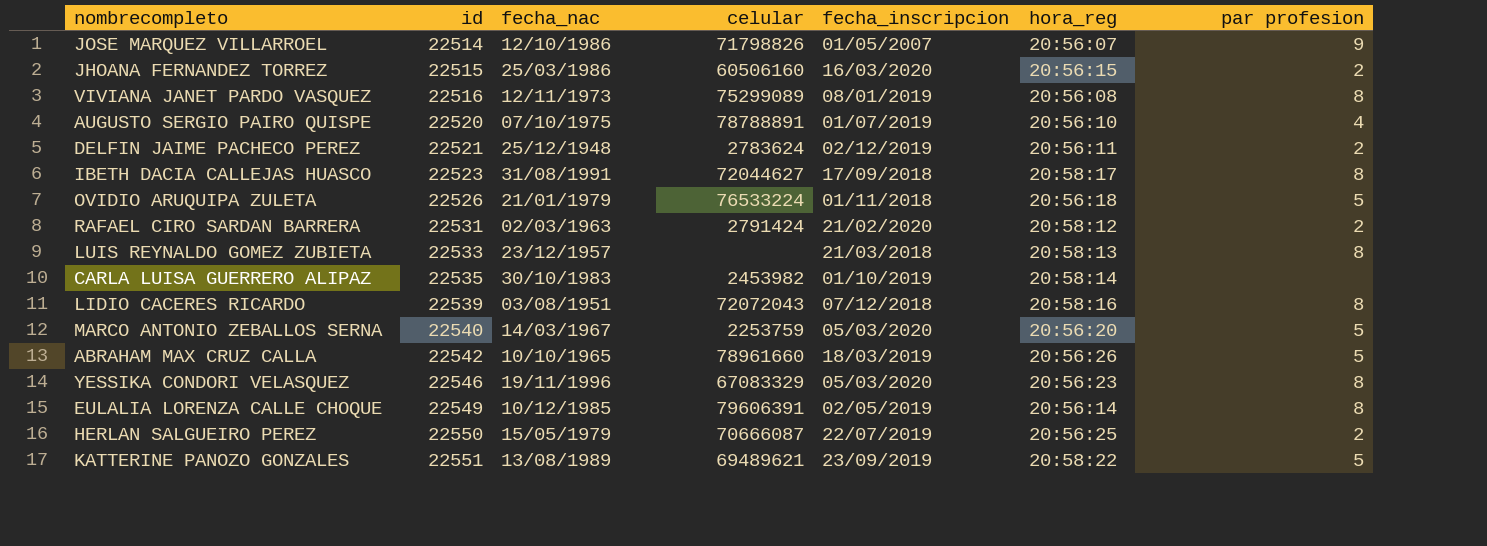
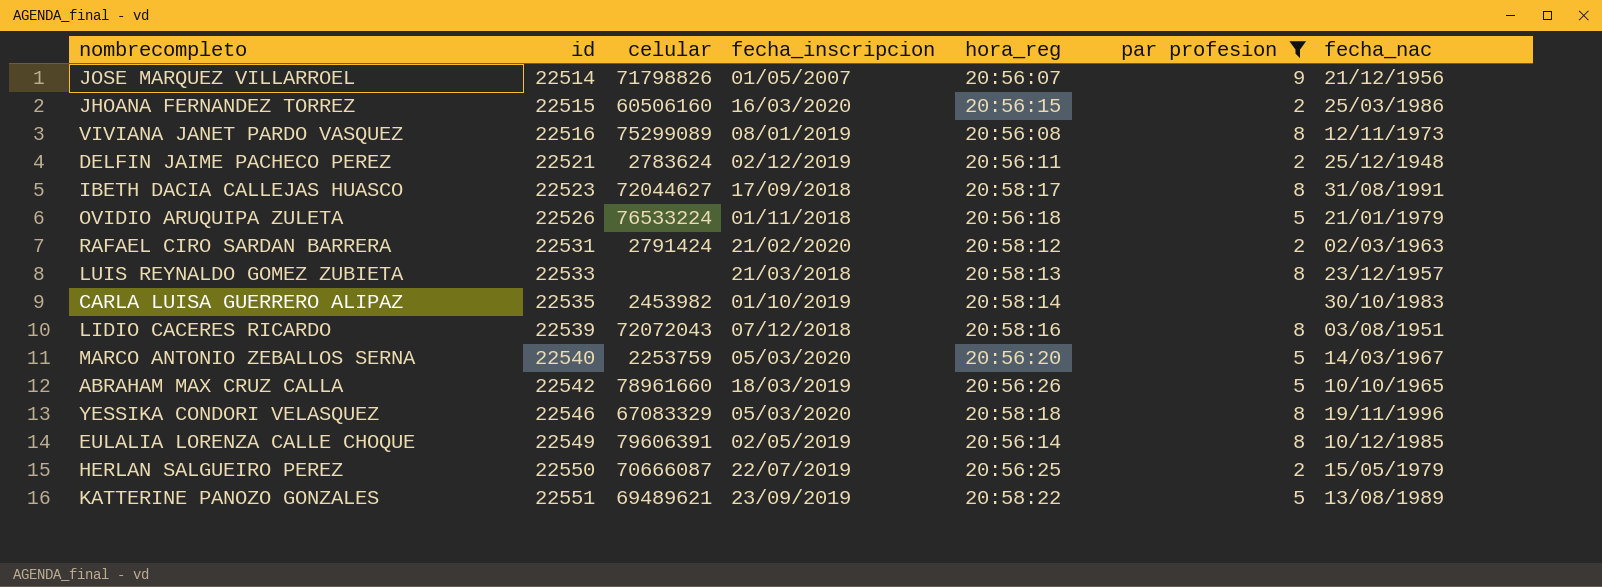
filter: none -> par profesion != 4
column fecha_nac | position: 3 -> 7
JOSE MARQUEZ VILLARROEL | fecha_nac: 12/10/1986 -> 21/12/1956
YESSIKA CONDORI VELASQUEZ | hora_reg: 20:56:23 -> 20:58:18

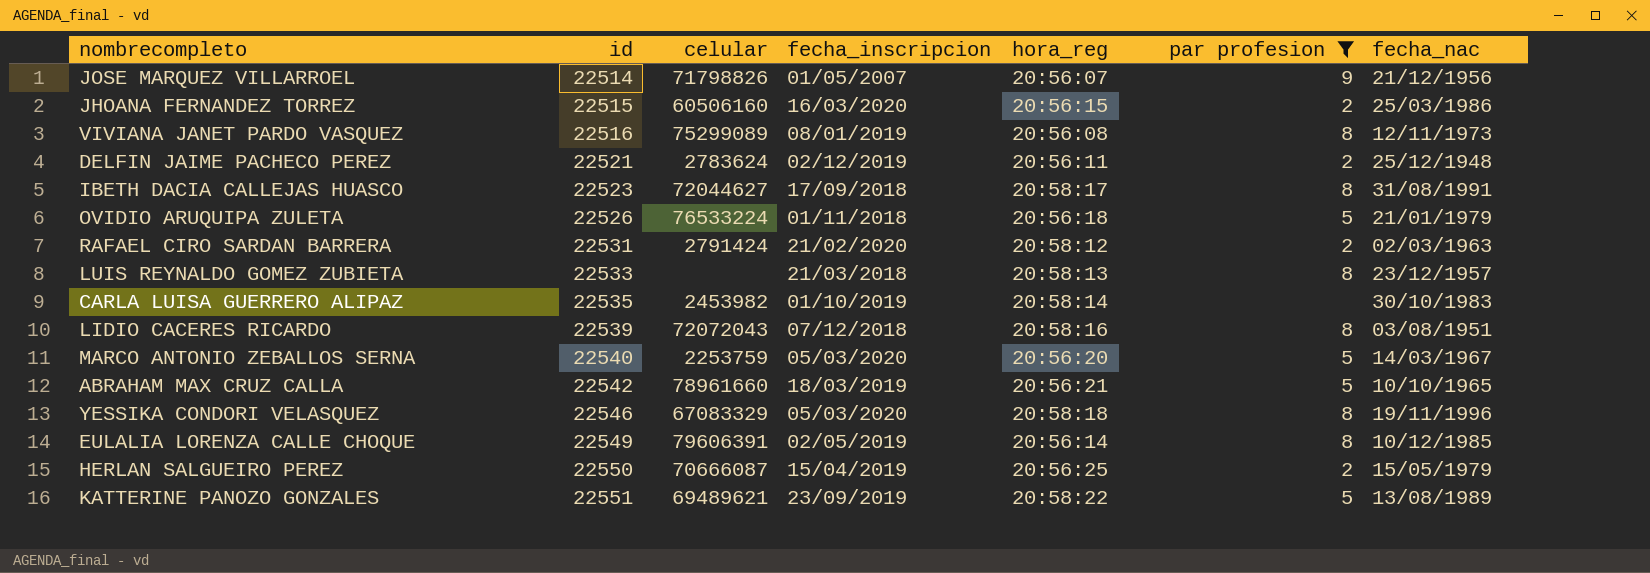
ABRAHAM MAX CRUZ CALLA | hora_reg: 20:56:26 -> 20:56:21
HERLAN SALGUEIRO PEREZ | fecha_inscripcion: 22/07/2019 -> 15/04/2019

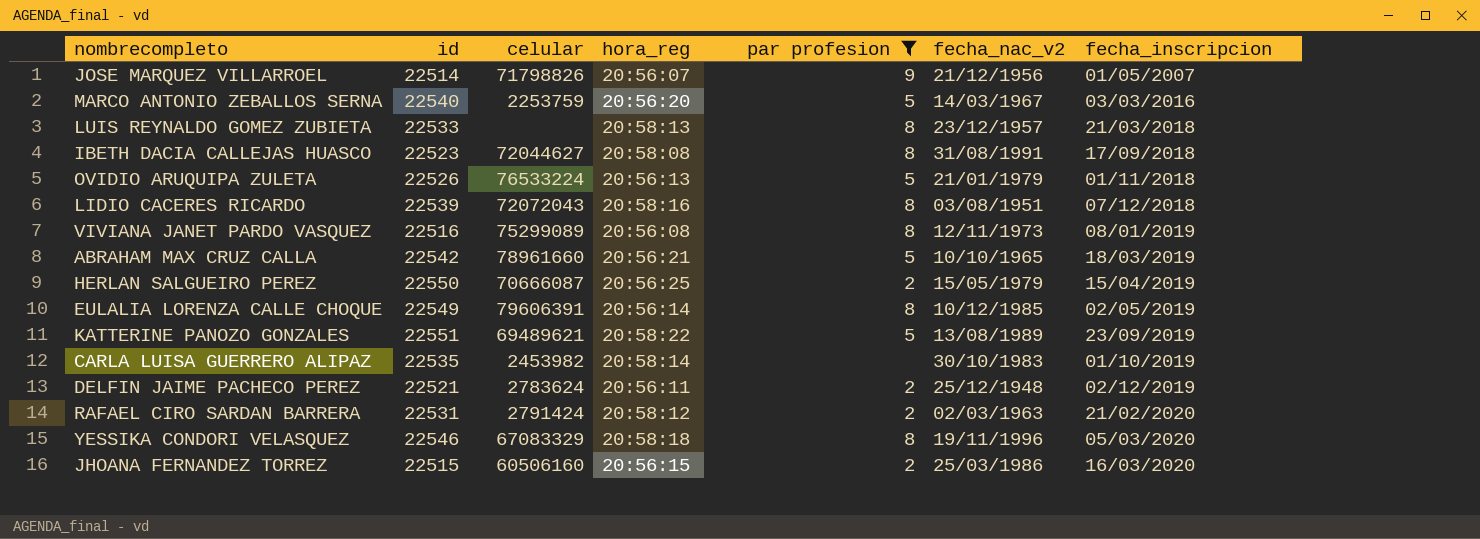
row order: id ascending -> fecha_inscripcion ascending
column name: fecha_nac -> fecha_nac_v2
column fecha_inscripcion | position: 4 -> 7
MARCO ANTONIO ZEBALLOS SERNA | fecha_inscripcion: 05/03/2020 -> 03/03/2016
IBETH DACIA CALLEJAS HUASCO | hora_reg: 20:58:17 -> 20:58:08
OVIDIO ARUQUIPA ZULETA | hora_reg: 20:56:18 -> 20:56:13

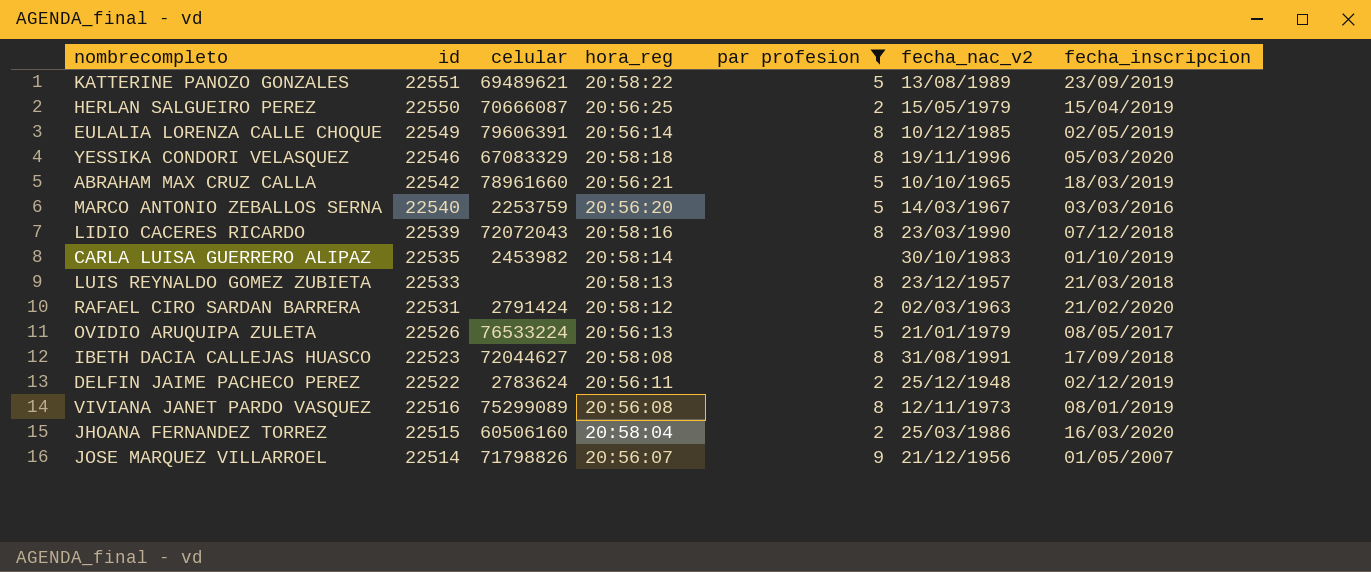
row order: fecha_inscripcion ascending -> id descending
LIDIO CACERES RICARDO | fecha_nac_v2: 03/08/1951 -> 23/03/1990
OVIDIO ARUQUIPA ZULETA | fecha_inscripcion: 01/11/2018 -> 08/05/2017
DELFIN JAIME PACHECO PEREZ | id: 22521 -> 22522
JHOANA FERNANDEZ TORREZ | hora_reg: 20:56:15 -> 20:58:04

